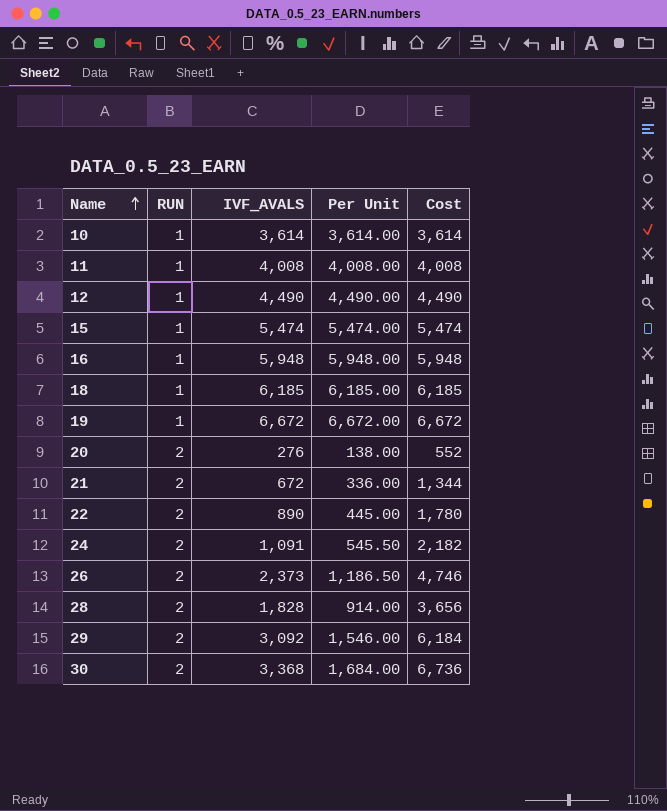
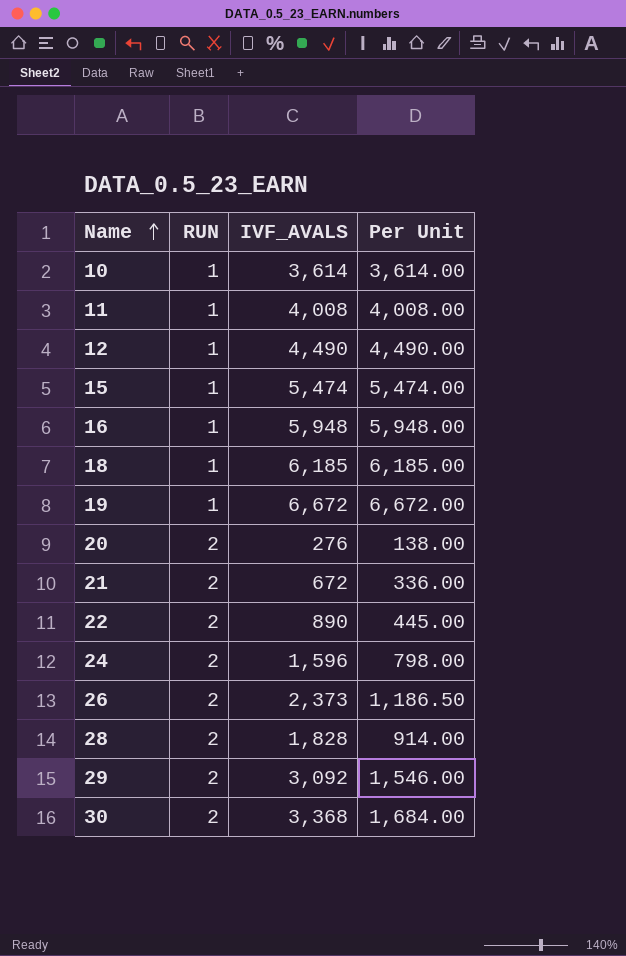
column Cost | formula: [RUN] * [IVF_AVALS] -> none
24 | IVF_AVALS: 1,091 -> 1,596
24 | Per Unit: 545.50 -> 798.00

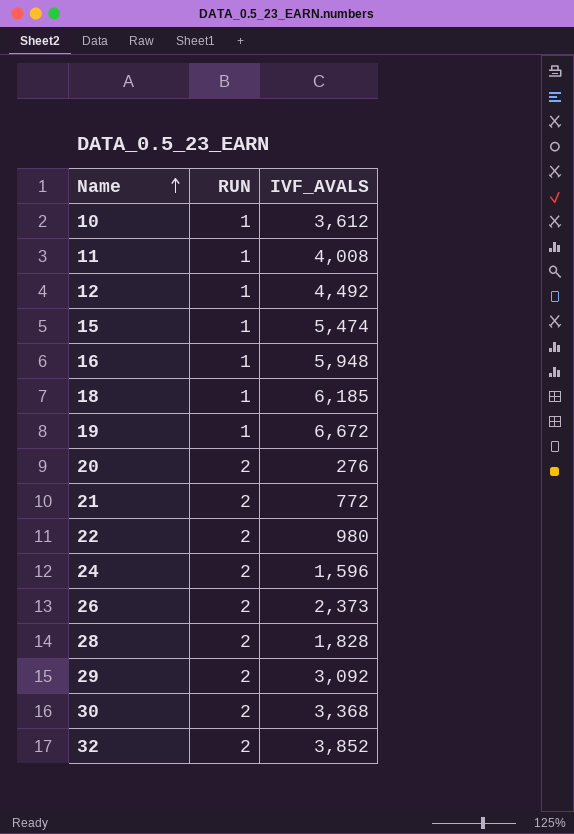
column Per Unit | formula: [IVF_AVALS] / [RUN] -> none
10 | IVF_AVALS: 3,614 -> 3,612
12 | IVF_AVALS: 4,490 -> 4,492
21 | IVF_AVALS: 672 -> 772
22 | IVF_AVALS: 890 -> 980
row 32: none -> 2 | 3,852

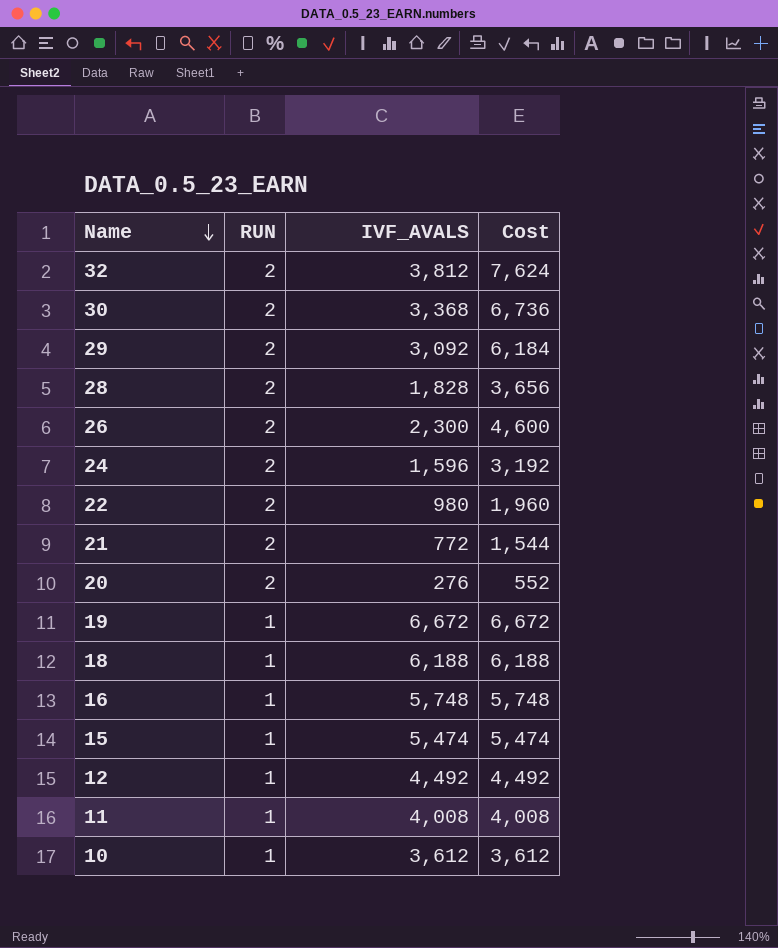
row order: Name ascending -> Name descending
column Cost | formula: none -> [RUN] * [IVF_AVALS]
32 | IVF_AVALS: 3,852 -> 3,812
26 | IVF_AVALS: 2,373 -> 2,300
18 | IVF_AVALS: 6,185 -> 6,188
16 | IVF_AVALS: 5,948 -> 5,748

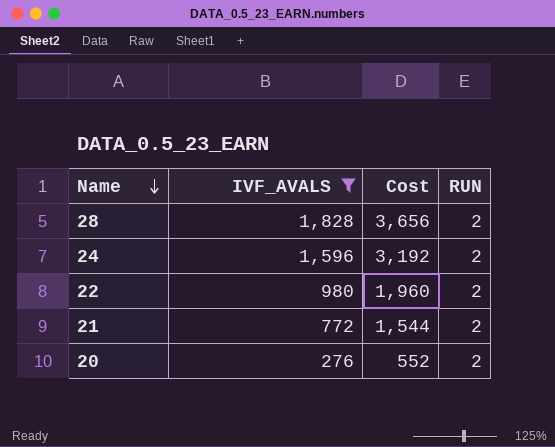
filter: none -> IVF_AVALS <= 1,828
column RUN | position: 2 -> 4

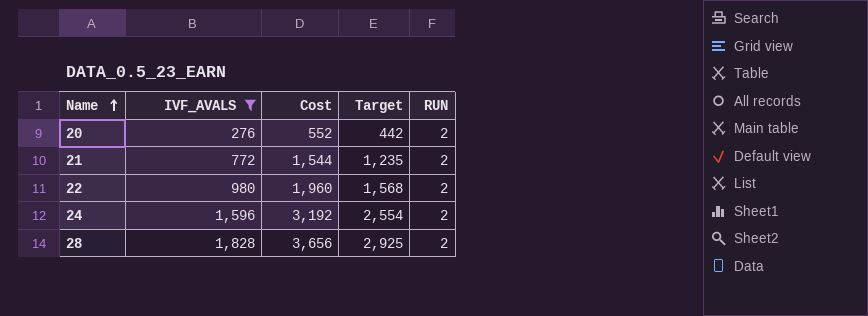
row order: Name descending -> Name ascending
column Target | formula: none -> [Cost] * 0.8

